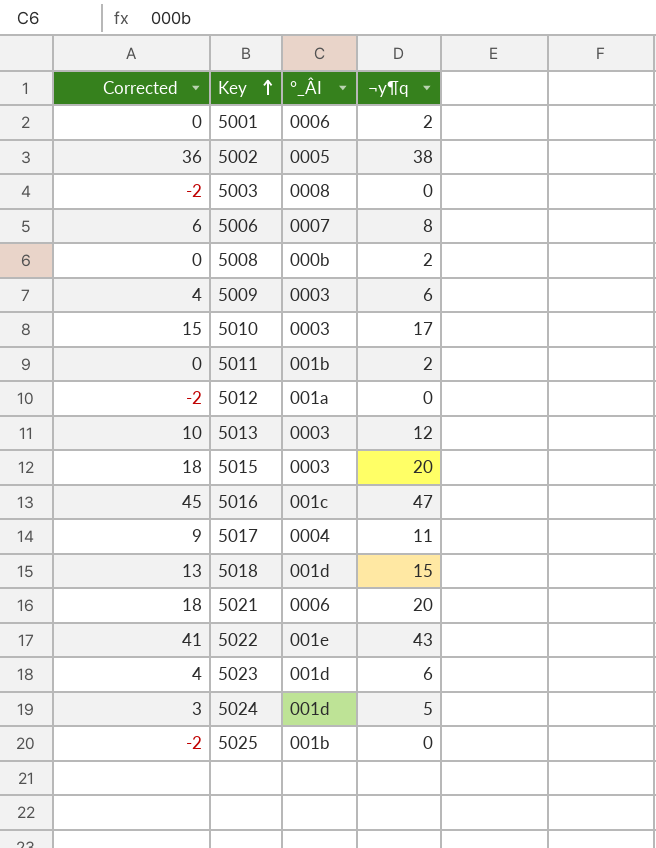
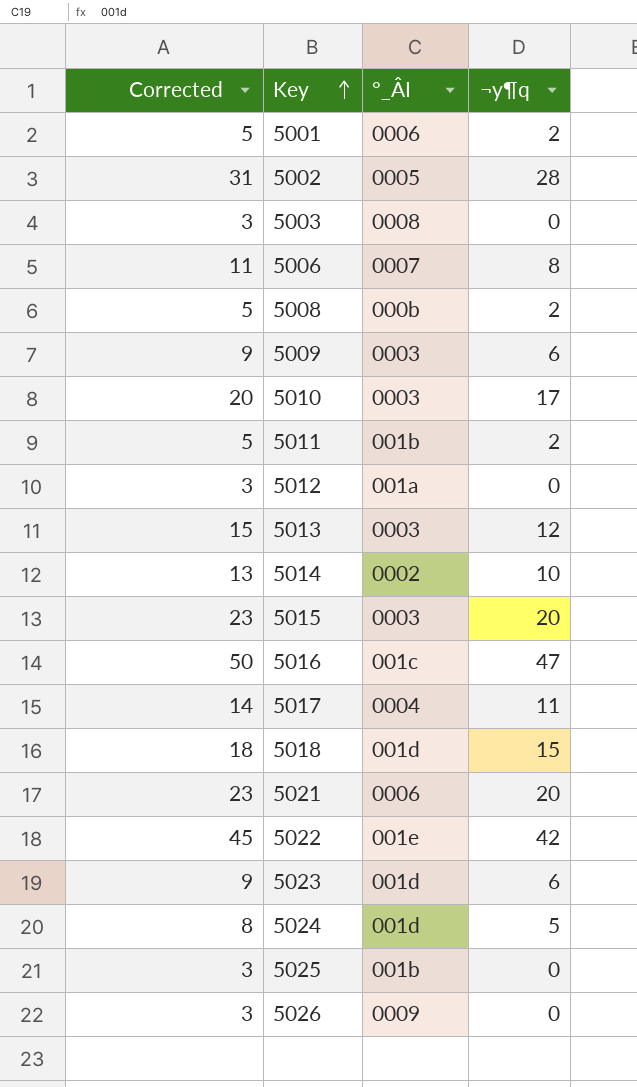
column Corrected | formula: [¬y¶q] - 2 -> [¬y¶q] + 3
5002 | ¬y¶q: 38 -> 28
row 5014: none -> 13 | 0002 | 10
5022 | ¬y¶q: 43 -> 42
row 5026: none -> 3 | 0009 | 0

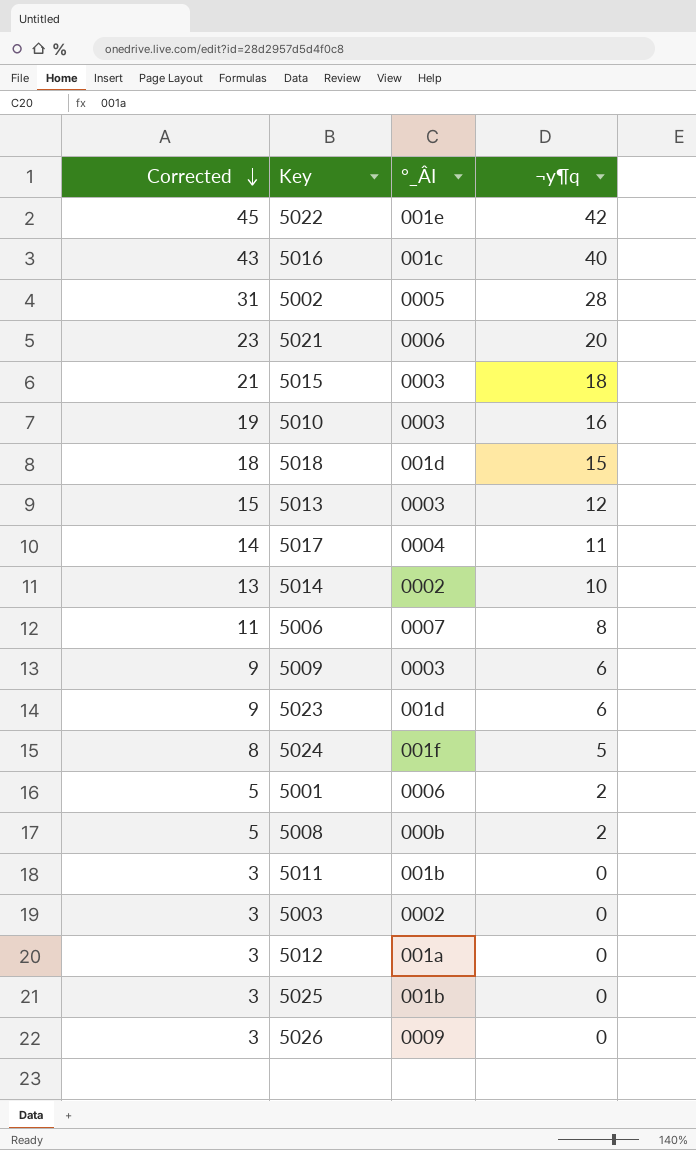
row order: Key ascending -> Corrected descending
5016 | Corrected: 50 -> 43
5016 | ¬y¶q: 47 -> 40
5015 | Corrected: 23 -> 21
5015 | ¬y¶q: 20 -> 18
5010 | Corrected: 20 -> 19
5010 | ¬y¶q: 17 -> 16
5024 | °_ÂI: 001d -> 001f
5011 | Corrected: 5 -> 3
5011 | ¬y¶q: 2 -> 0
5003 | °_ÂI: 0008 -> 0002

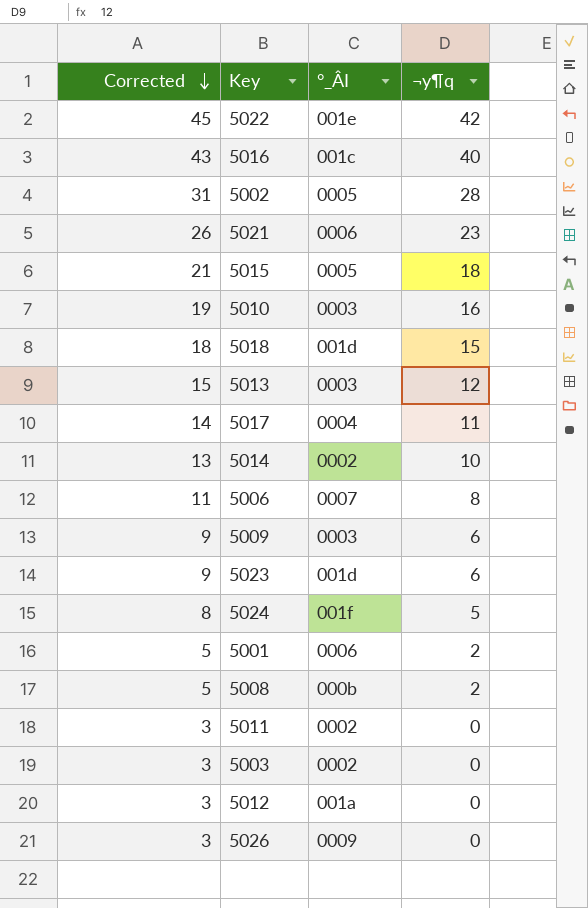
row 5025: 3 | 001b | 0 -> none
5021 | Corrected: 23 -> 26
5021 | ¬y¶q: 20 -> 23
5015 | °_ÂI: 0003 -> 0005
5011 | °_ÂI: 001b -> 0002

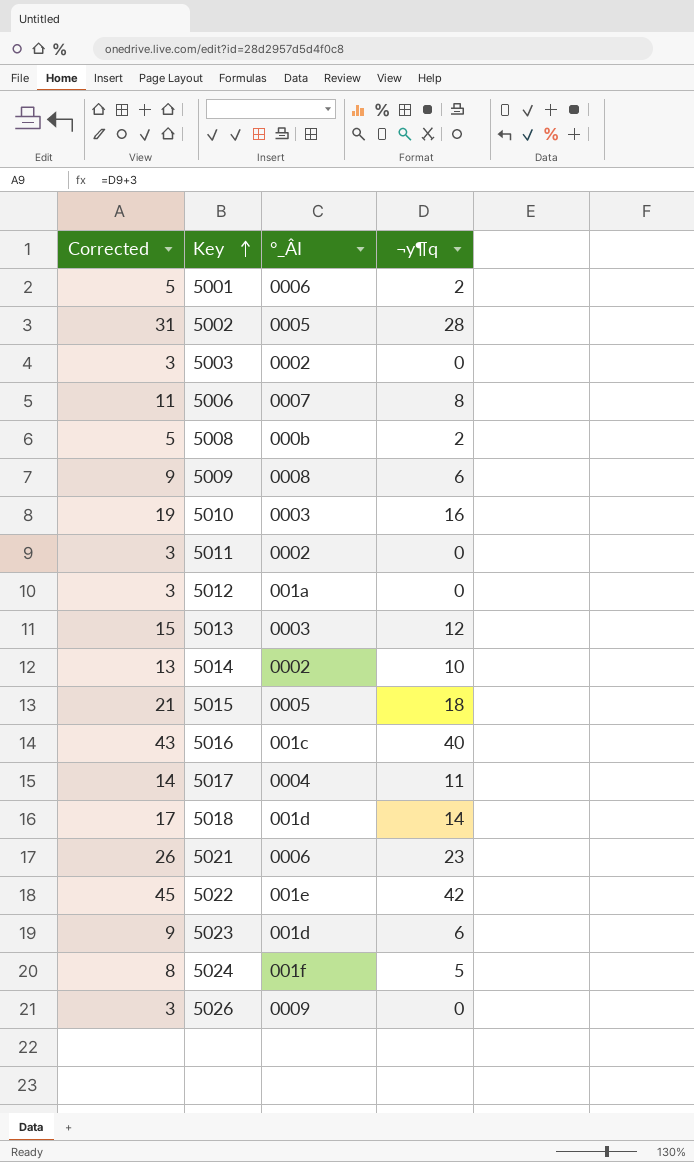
row order: Corrected descending -> Key ascending
5009 | °_ÂI: 0003 -> 0008
5018 | Corrected: 18 -> 17
5018 | ¬y¶q: 15 -> 14

